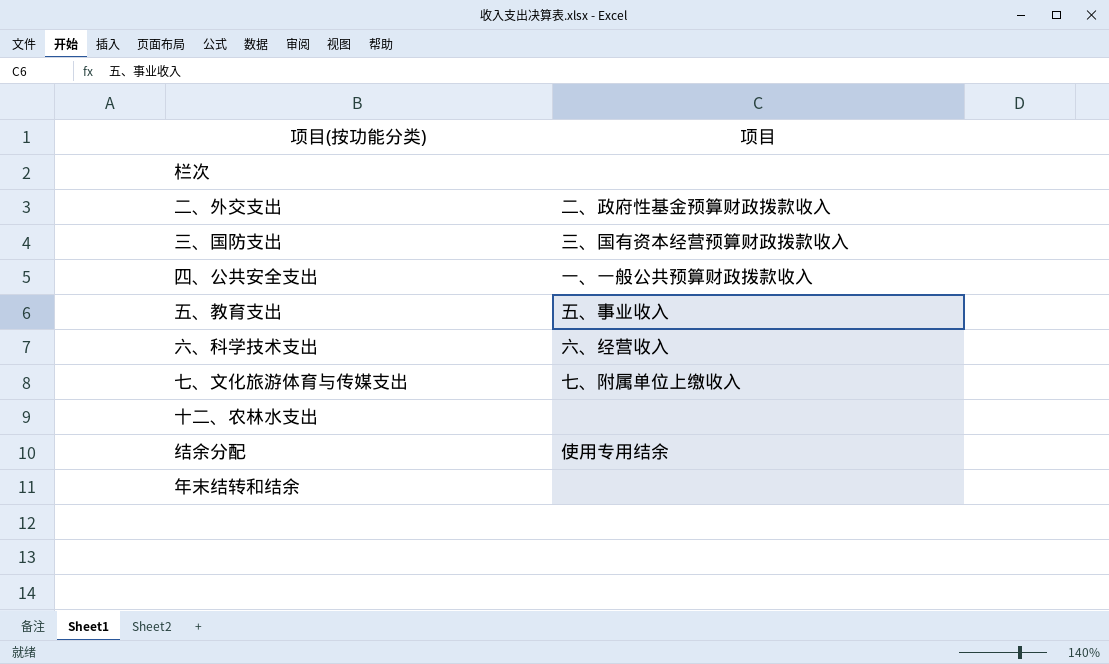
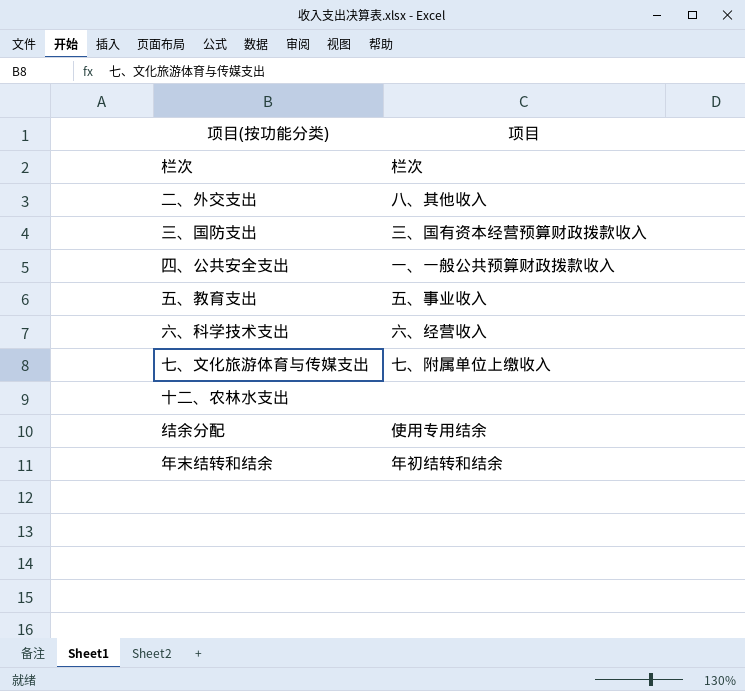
栏次 | 项目: none -> 栏次
二、外交支出 | 项目: 二、政府性基金预算财政拨款收入 -> 八、其他收入
年末结转和结余 | 项目: none -> 年初结转和结余

